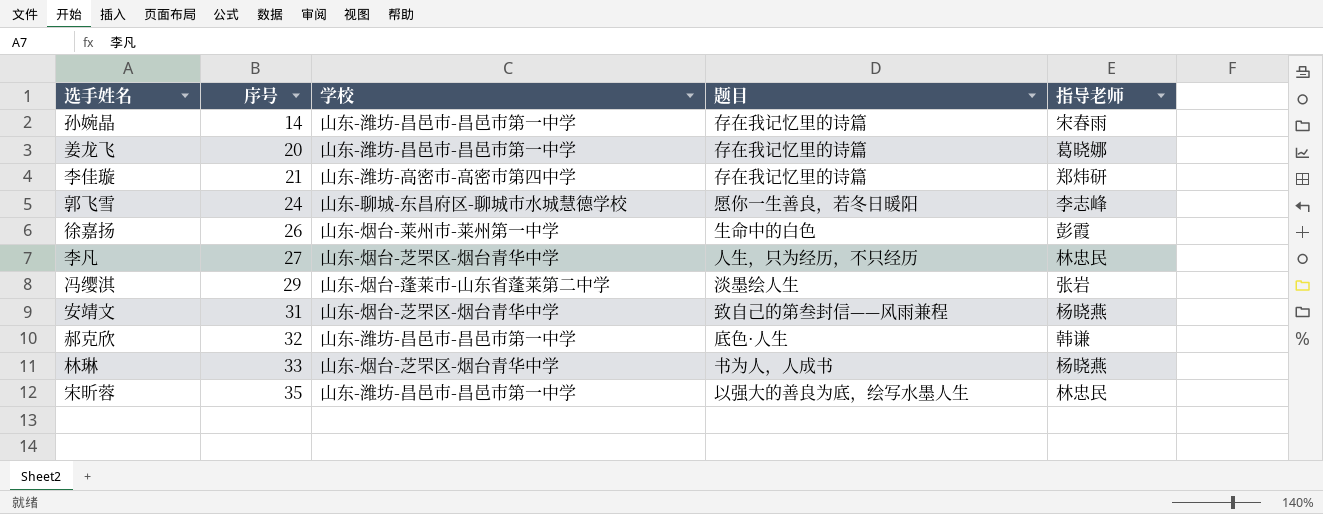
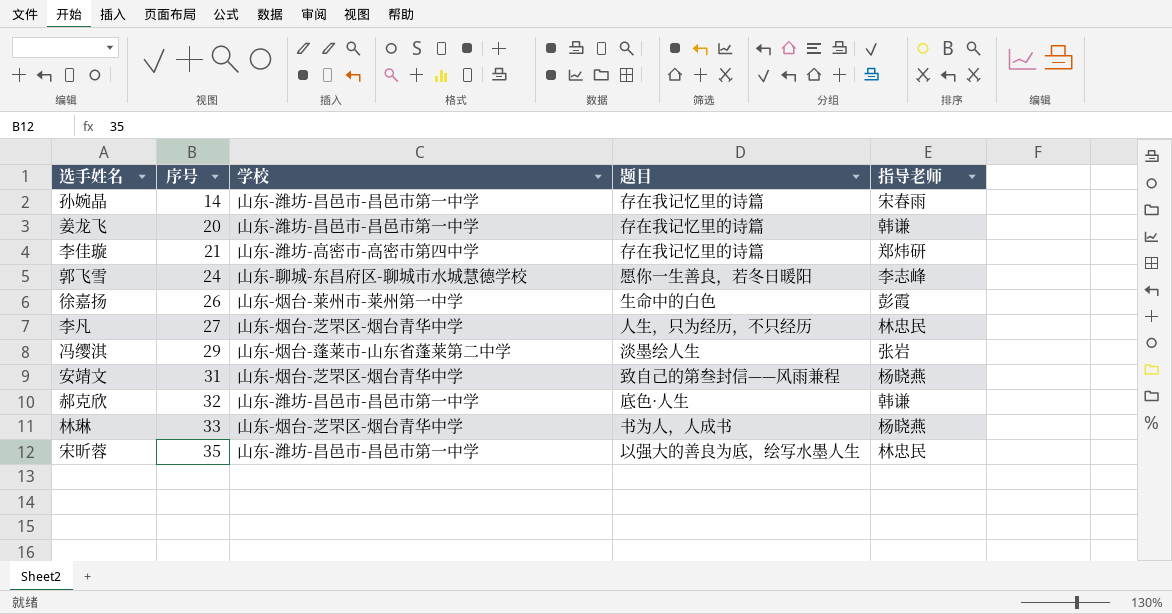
姜龙飞 | 指导老师: 葛晓娜 -> 韩谦

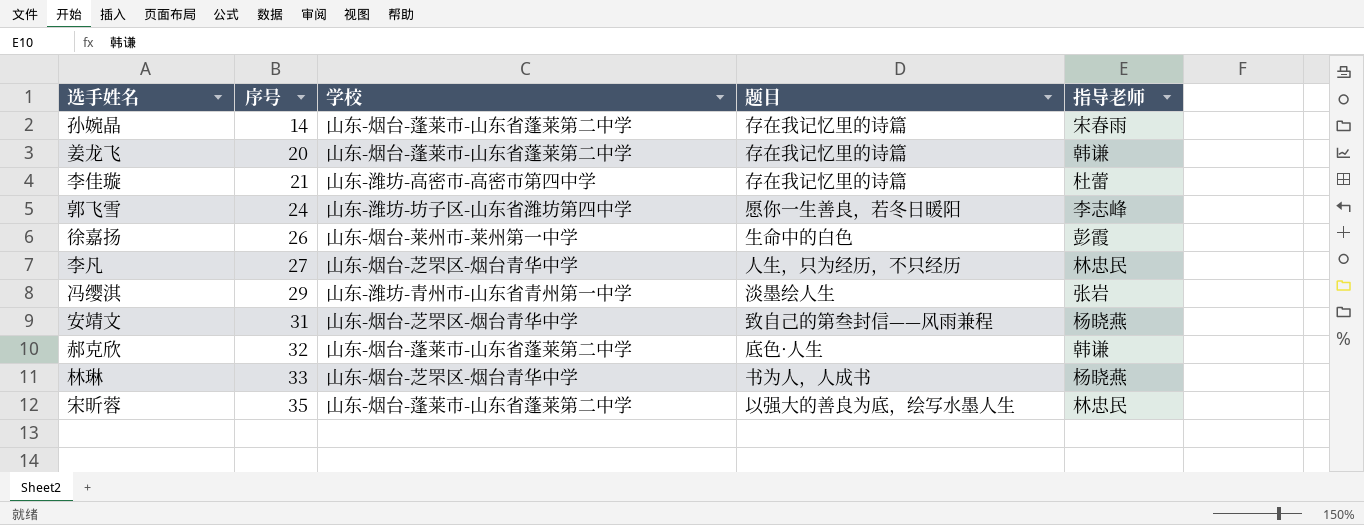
孙婉晶 | 学校: 山东-潍坊-昌邑市-昌邑市第一中学 -> 山东-烟台-蓬莱市-山东省蓬莱第二中学
姜龙飞 | 学校: 山东-潍坊-昌邑市-昌邑市第一中学 -> 山东-烟台-蓬莱市-山东省蓬莱第二中学
李佳璇 | 指导老师: 郑炜研 -> 杜蕾
郭飞雪 | 学校: 山东-聊城-东昌府区-聊城市水城慧德学校 -> 山东-潍坊-坊子区-山东省潍坊第四中学
冯缨淇 | 学校: 山东-烟台-蓬莱市-山东省蓬莱第二中学 -> 山东-潍坊-青州市-山东省青州第一中学
郝克欣 | 学校: 山东-潍坊-昌邑市-昌邑市第一中学 -> 山东-烟台-蓬莱市-山东省蓬莱第二中学
宋昕蓉 | 学校: 山东-潍坊-昌邑市-昌邑市第一中学 -> 山东-烟台-蓬莱市-山东省蓬莱第二中学

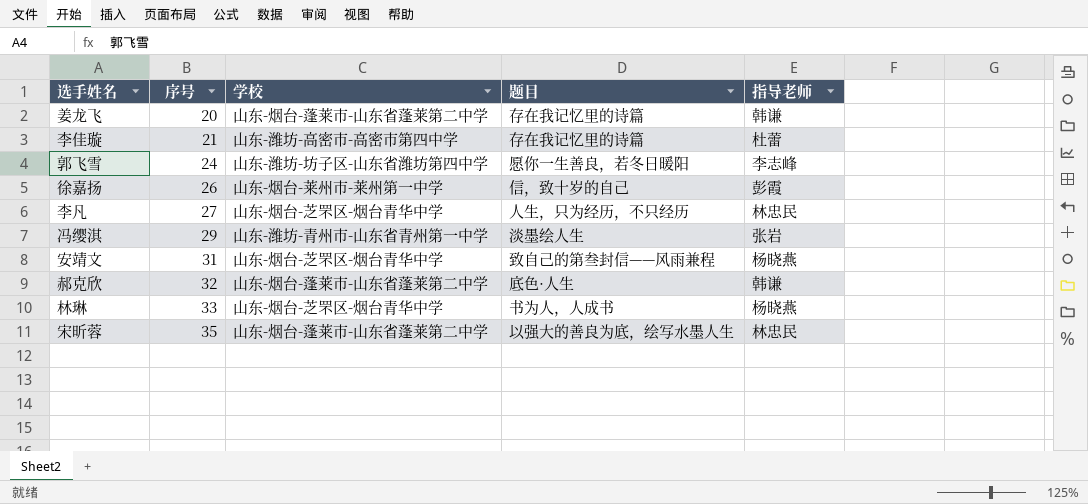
row 孙婉晶: 14 | 山东-烟台-蓬莱市-山东省蓬莱第二中学 | 存在我记忆里的诗篇 | 宋春雨 -> none
徐嘉扬 | 题目: 生命中的白色 -> 信，致十岁的自己

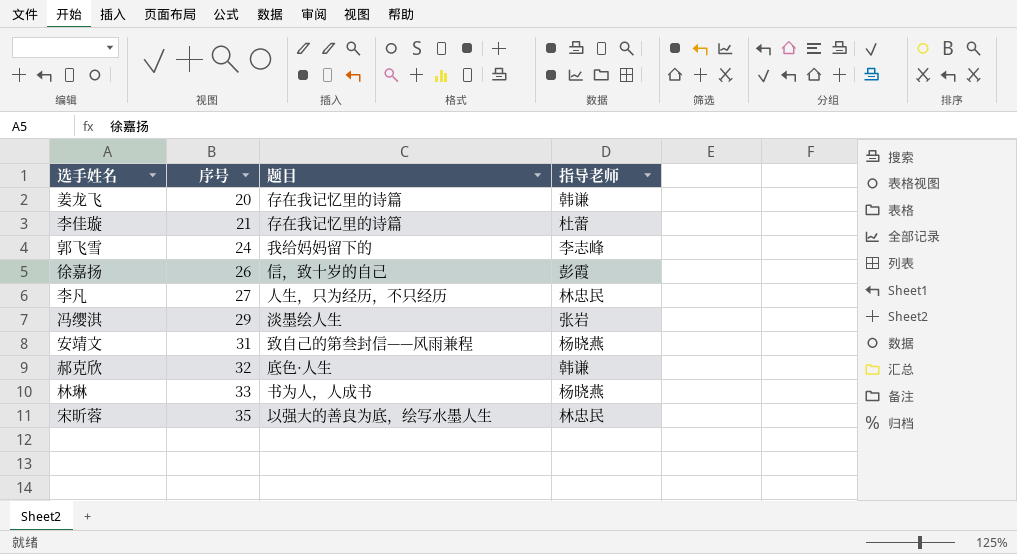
column 学校 | position: 3 -> none
郭飞雪 | 题目: 愿你一生善良，若冬日暖阳 -> 我给妈妈留下的

